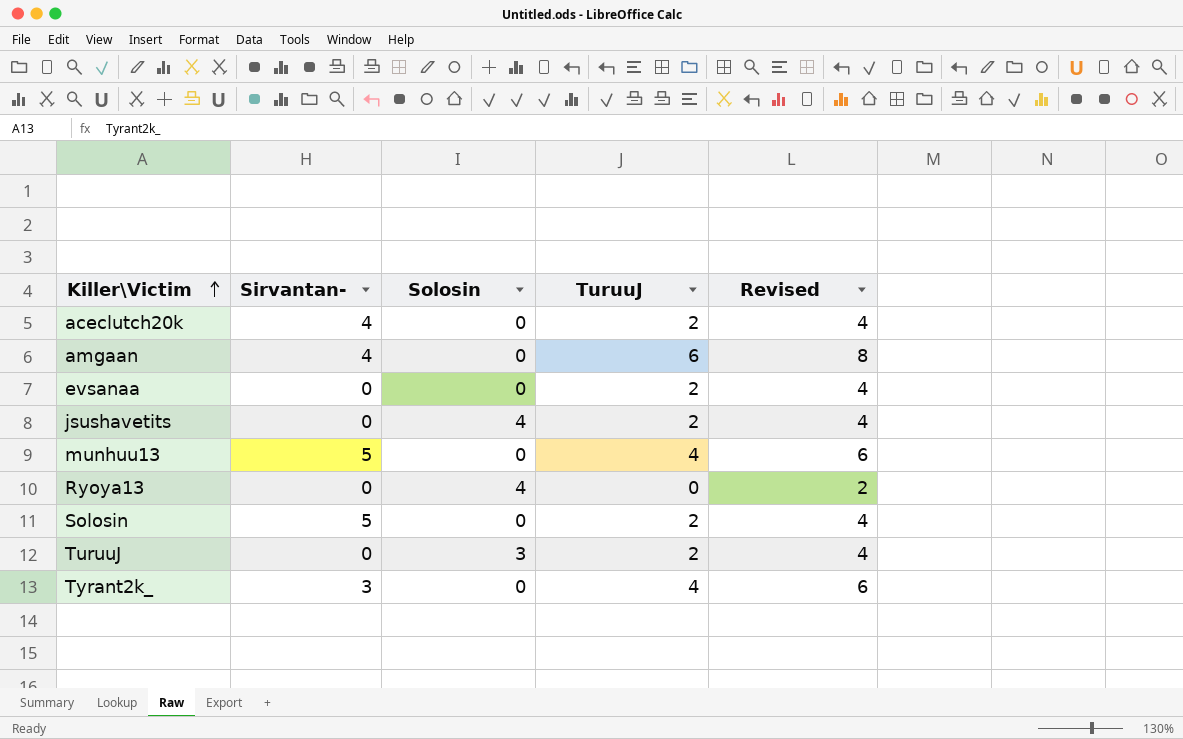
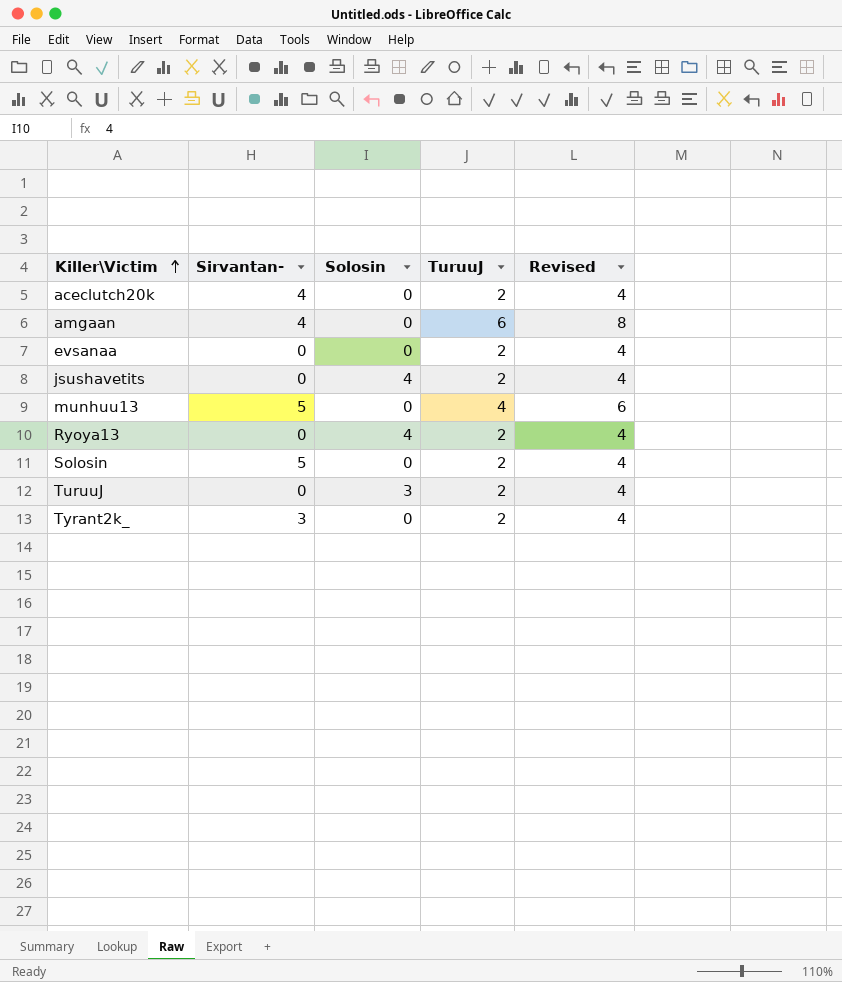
Ryoya13 | TuruuJ: 0 -> 2
Ryoya13 | Revised: 2 -> 4
Tyrant2k_ | TuruuJ: 4 -> 2
Tyrant2k_ | Revised: 6 -> 4

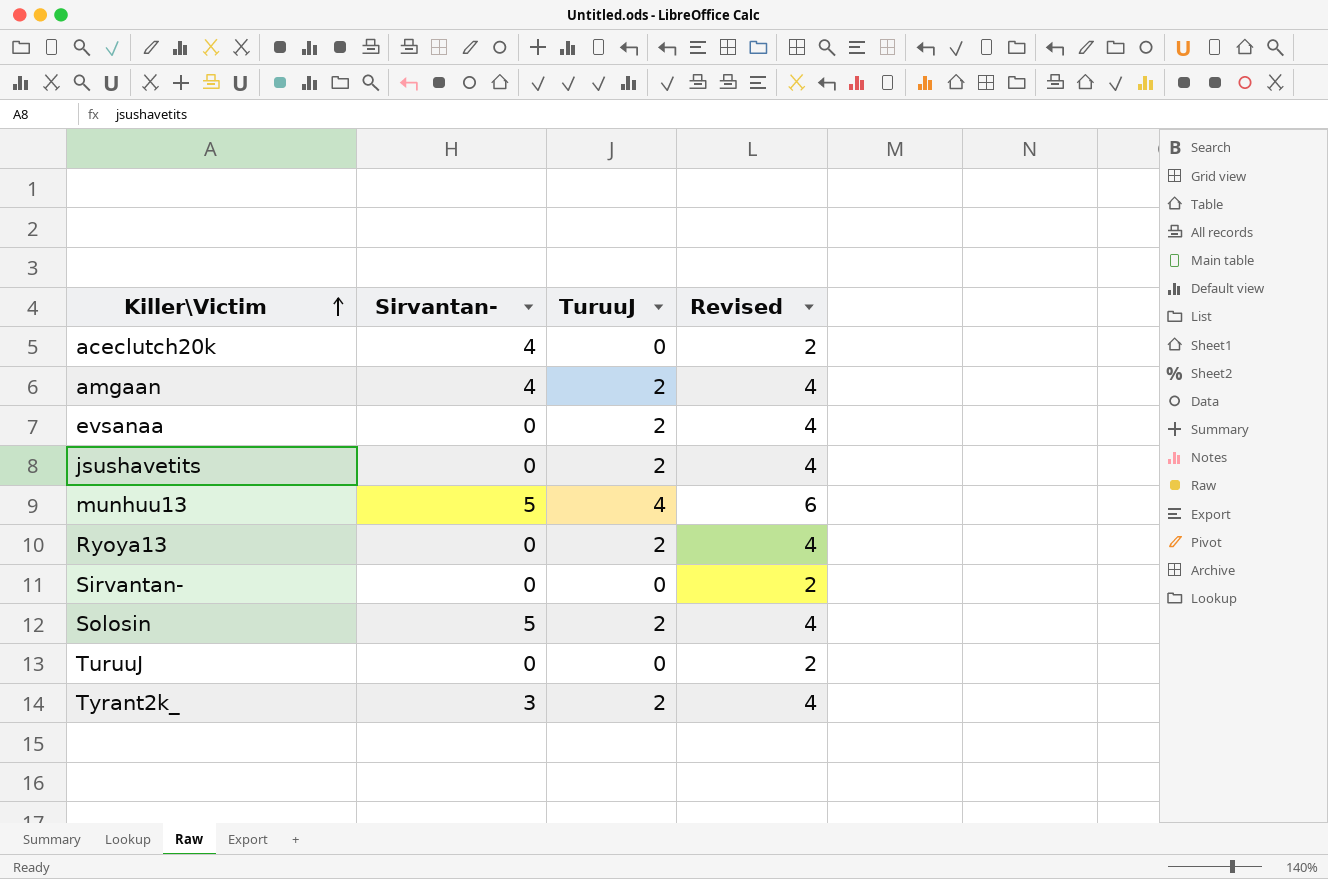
column Solosin | position: 3 -> none
aceclutch20k | TuruuJ: 2 -> 0
aceclutch20k | Revised: 4 -> 2
amgaan | TuruuJ: 6 -> 2
amgaan | Revised: 8 -> 4
row Sirvantan-: none -> 0 | 0 | 2
TuruuJ | TuruuJ: 2 -> 0
TuruuJ | Revised: 4 -> 2

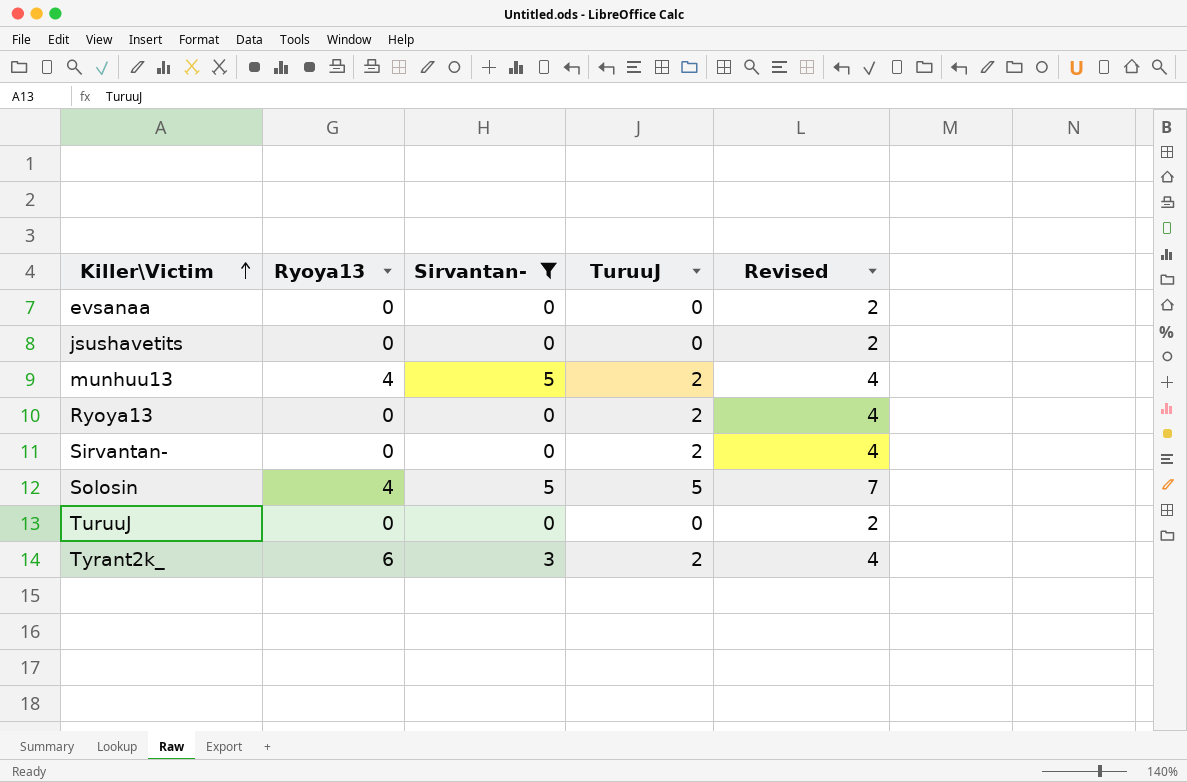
filter: none -> Sirvantan- != 4
column Ryoya13 | position: none -> 2
evsanaa | TuruuJ: 2 -> 0
evsanaa | Revised: 4 -> 2
jsushavetits | TuruuJ: 2 -> 0
jsushavetits | Revised: 4 -> 2
munhuu13 | TuruuJ: 4 -> 2
munhuu13 | Revised: 6 -> 4
Sirvantan- | TuruuJ: 0 -> 2
Sirvantan- | Revised: 2 -> 4
Solosin | TuruuJ: 2 -> 5
Solosin | Revised: 4 -> 7

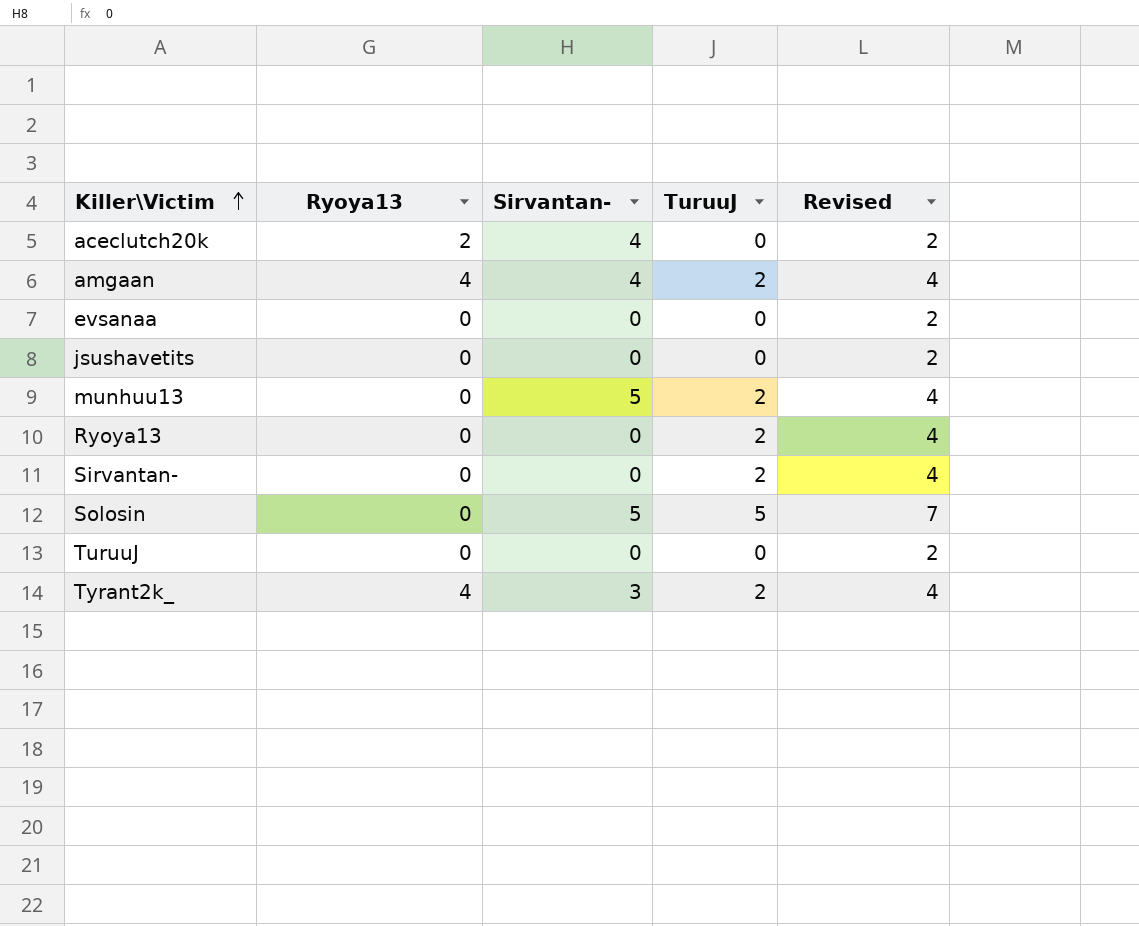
filter: Sirvantan- != 4 -> none
munhuu13 | Ryoya13: 4 -> 0
Solosin | Ryoya13: 4 -> 0
Tyrant2k_ | Ryoya13: 6 -> 4

